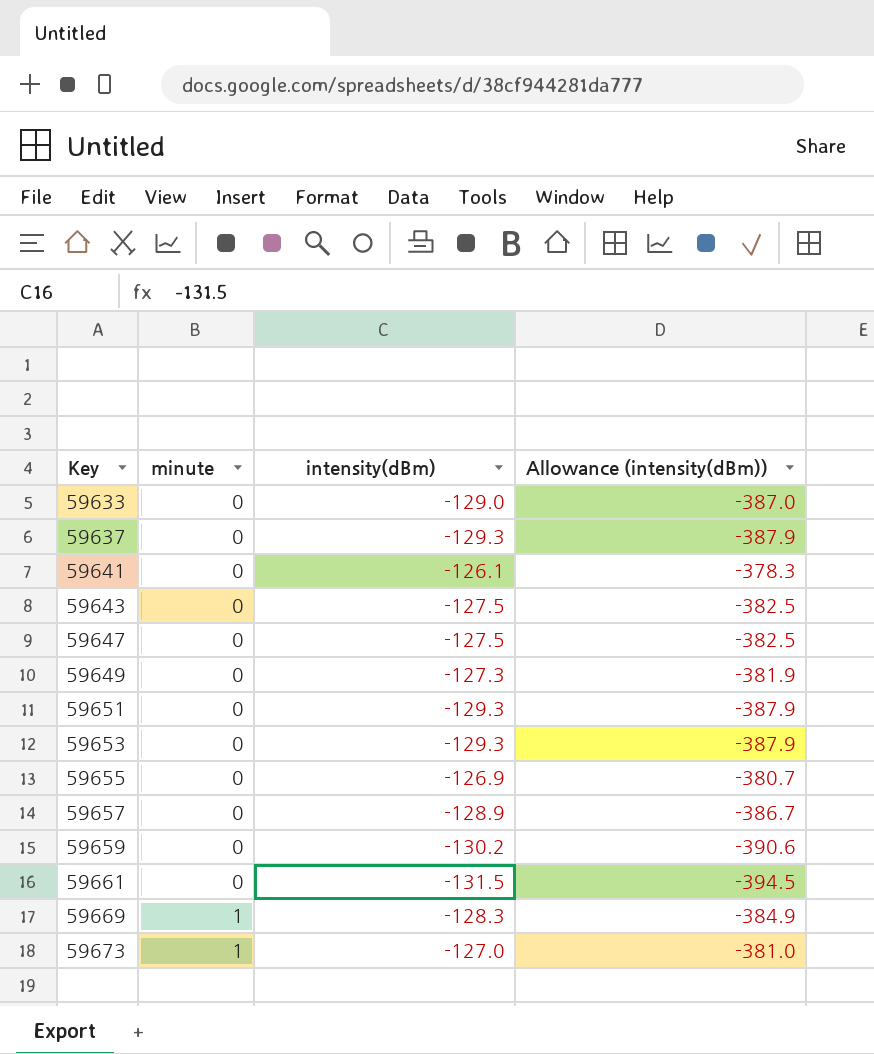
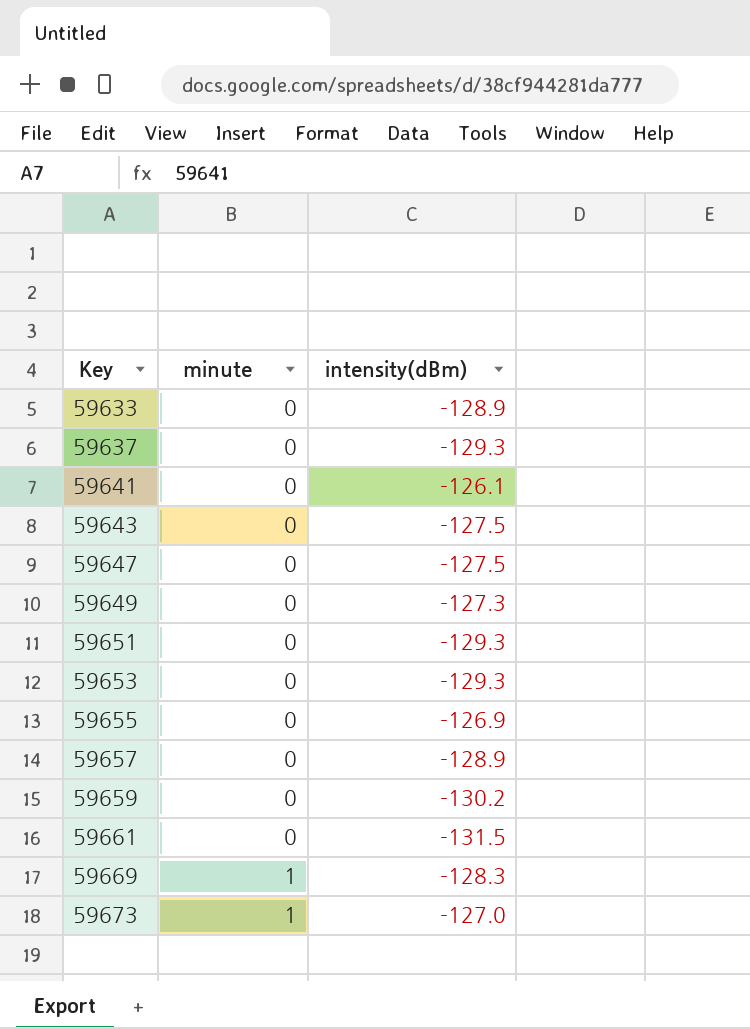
column Allowance (intensity(dBm)) | formula: [intensity(dBm)] * 3 -> none
59633 | intensity(dBm): -129.0 -> -128.9

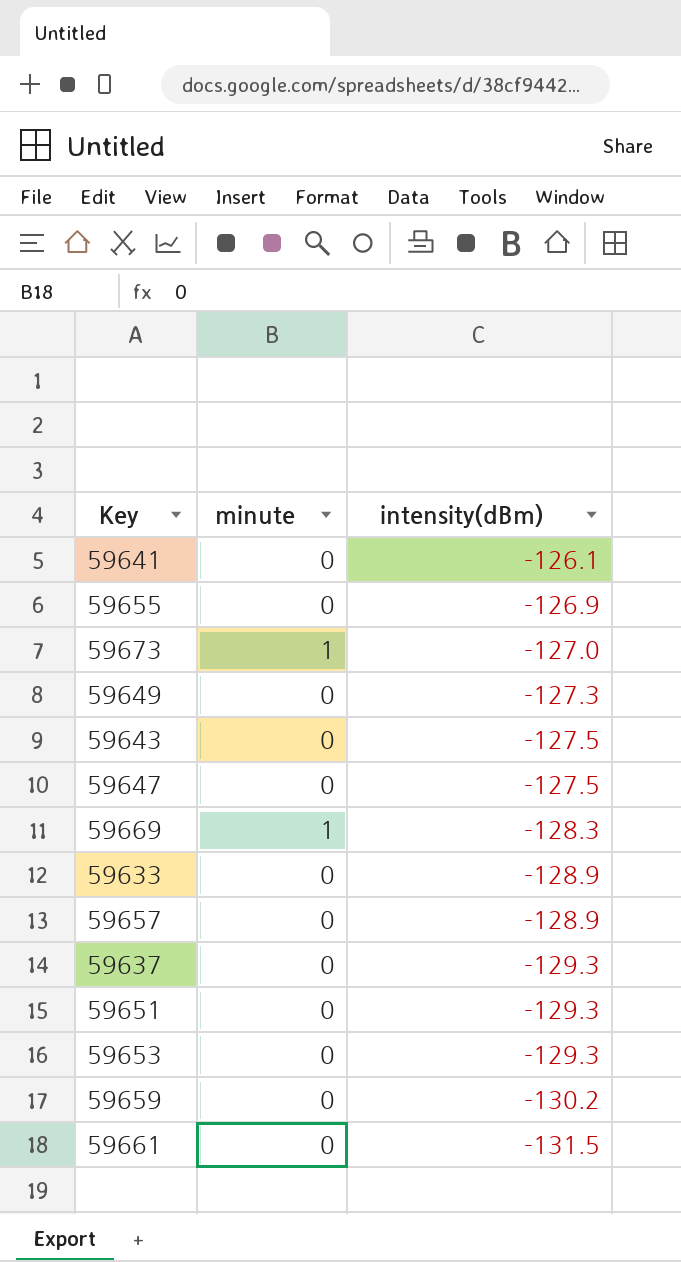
row order: Key ascending -> intensity(dBm) descending

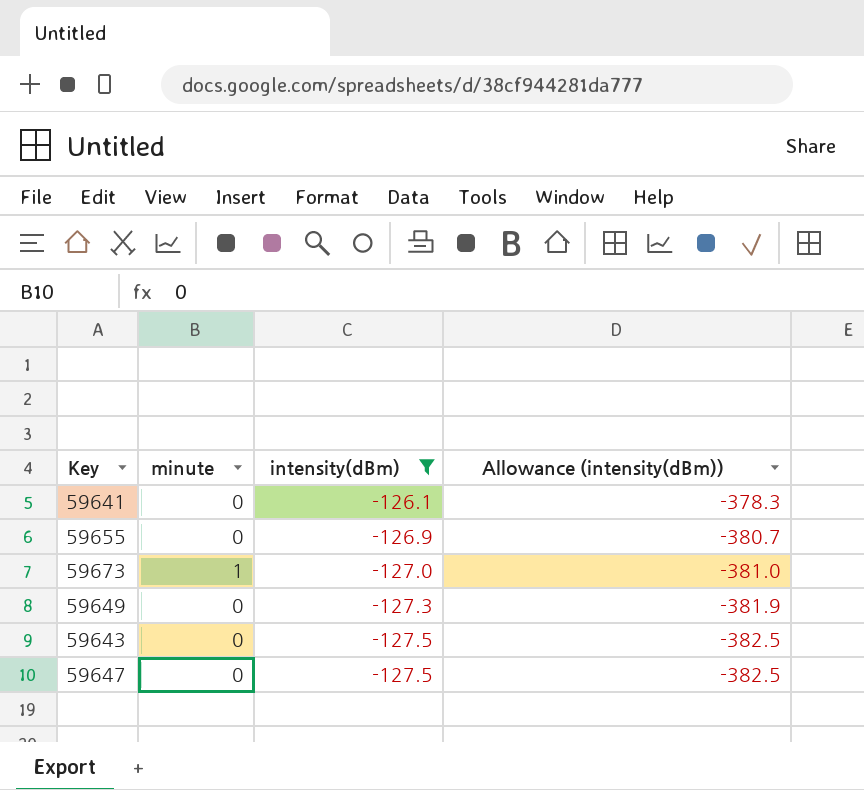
filter: none -> intensity(dBm) >= -127.5
column Allowance (intensity(dBm)) | formula: none -> [intensity(dBm)] * 3

